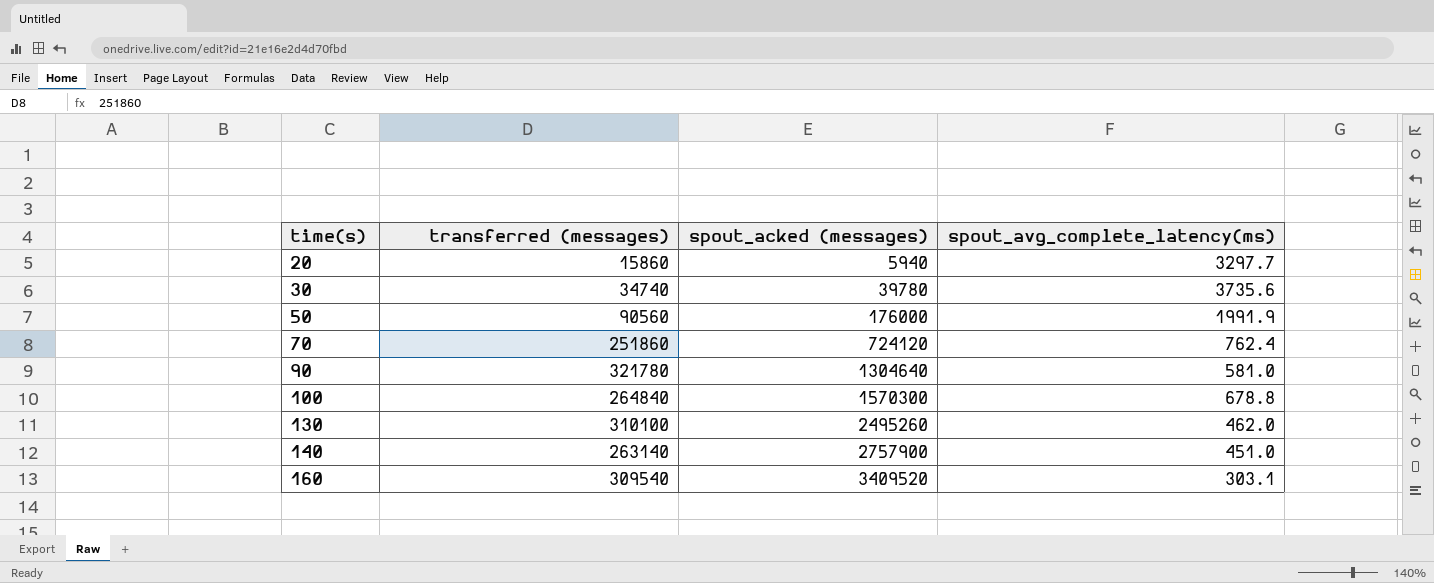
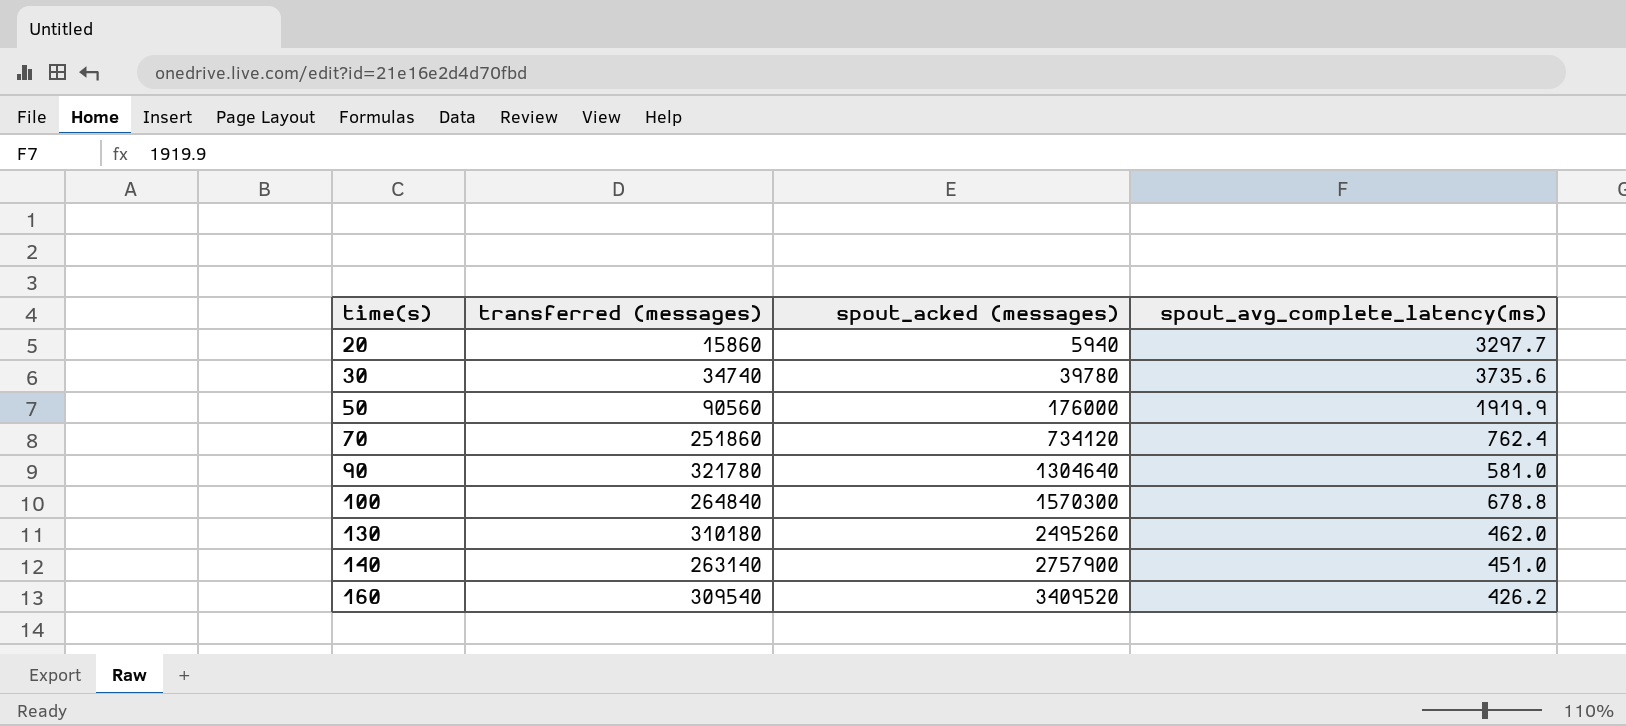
50 | spout_avg_complete_latency(ms): 1991.9 -> 1919.9
70 | spout_acked (messages): 724120 -> 734120
130 | transferred (messages): 310100 -> 310180
160 | spout_avg_complete_latency(ms): 303.1 -> 426.2

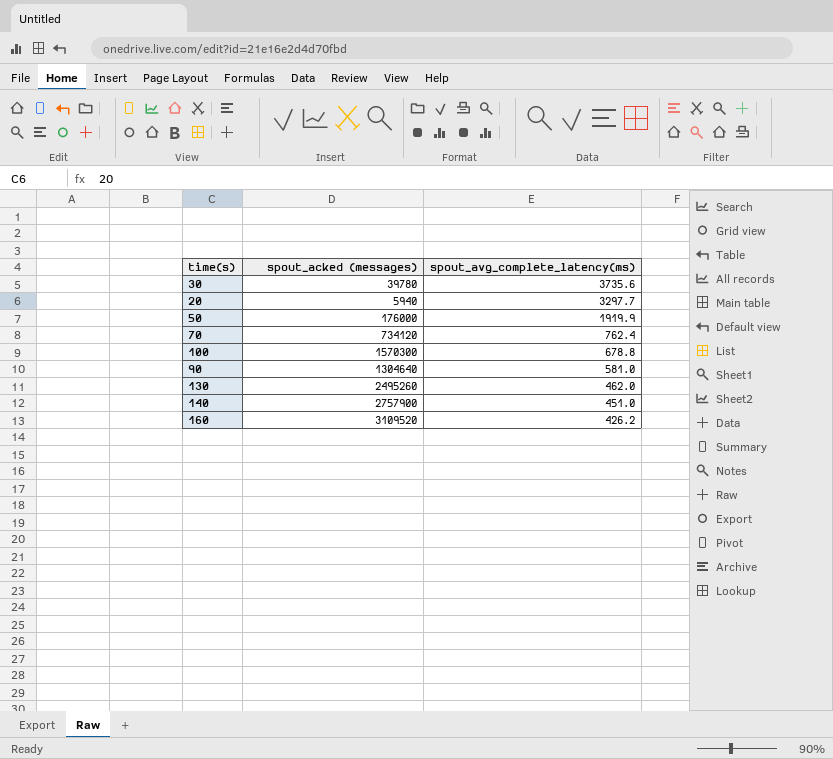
row order: time(s) ascending -> spout_avg_complete_latency(ms) descending
column transferred (messages) | position: 2 -> none
160 | spout_acked (messages): 3409520 -> 3109520

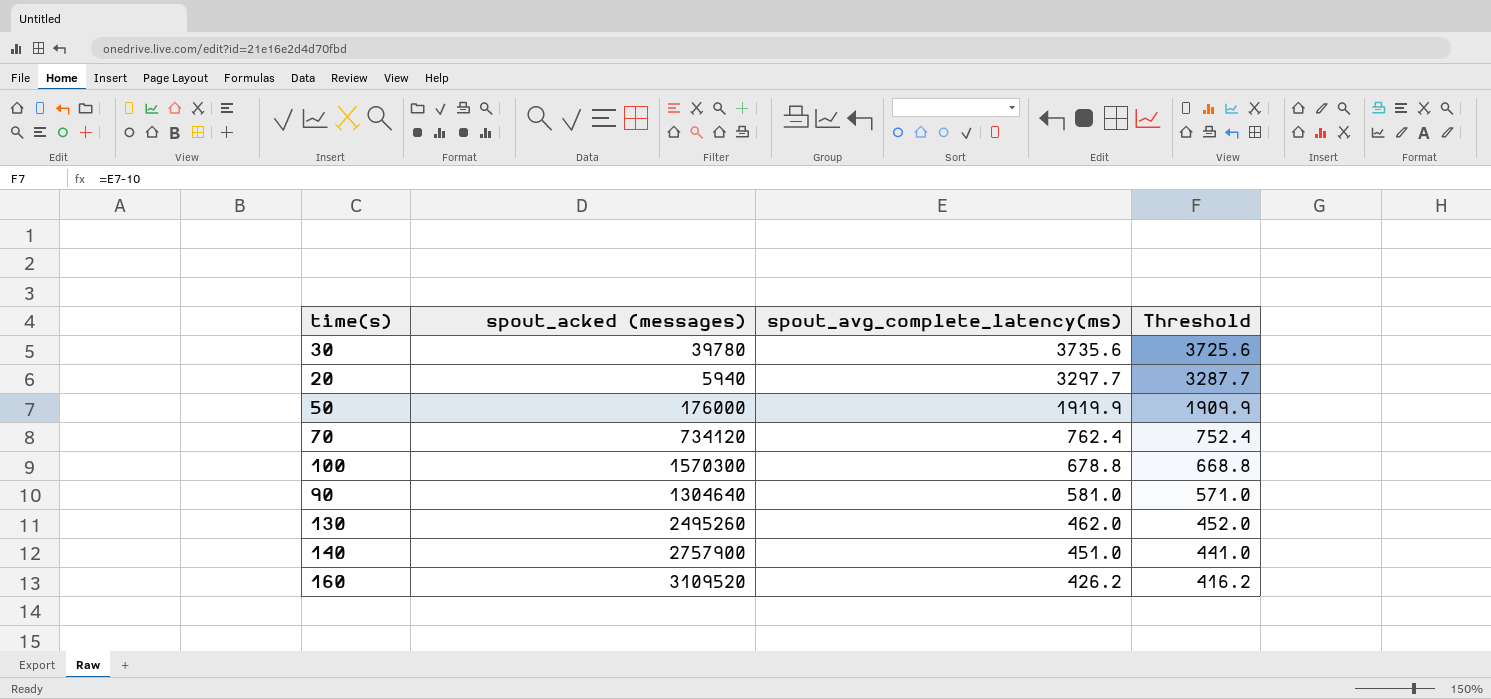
column Threshold | formula: none -> [spout_avg_complete_latency(ms)] - 10

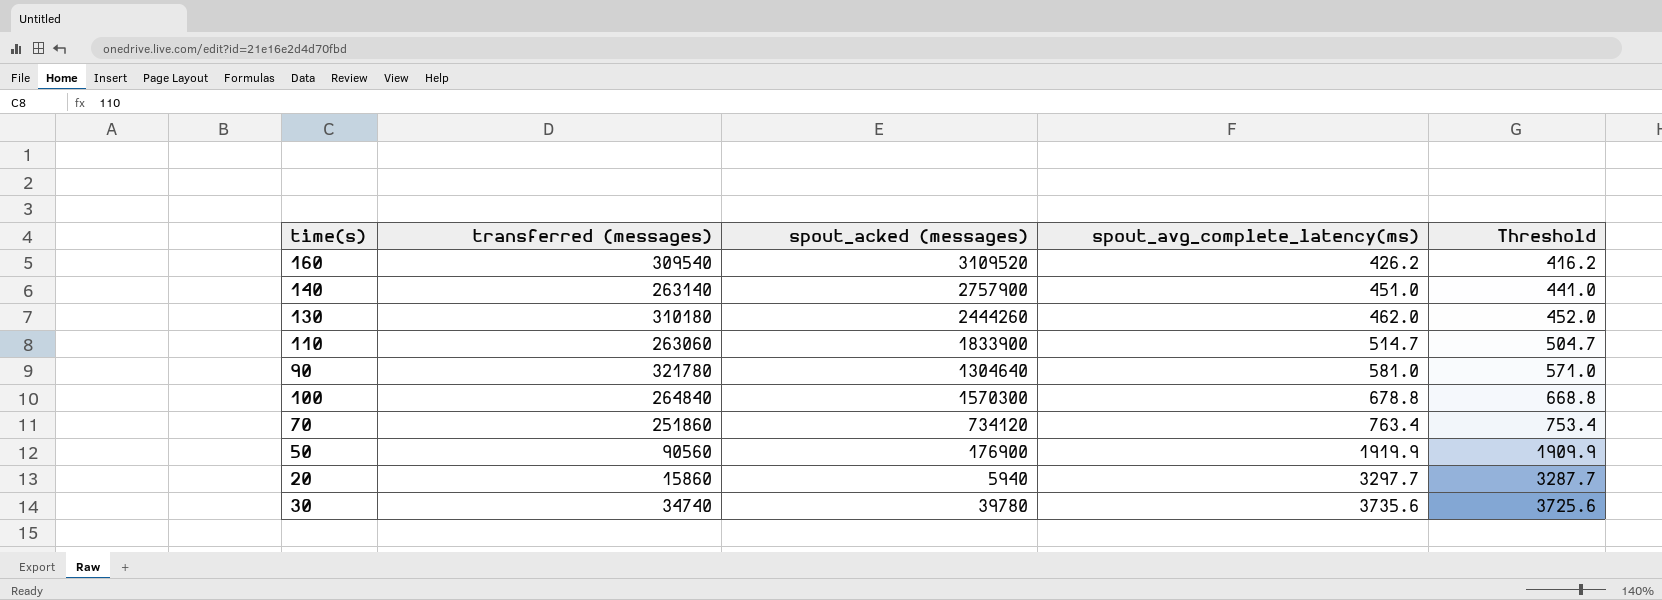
row order: spout_avg_complete_latency(ms) descending -> spout_avg_complete_latency(ms) ascending
column transferred (messages) | position: none -> 2
130 | spout_acked (messages): 2495260 -> 2444260
row 110: none -> 263060 | 1833900 | 514.7 | 504.7
70 | spout_avg_complete_latency(ms): 762.4 -> 763.4
70 | Threshold: 752.4 -> 753.4
50 | spout_acked (messages): 176000 -> 176900

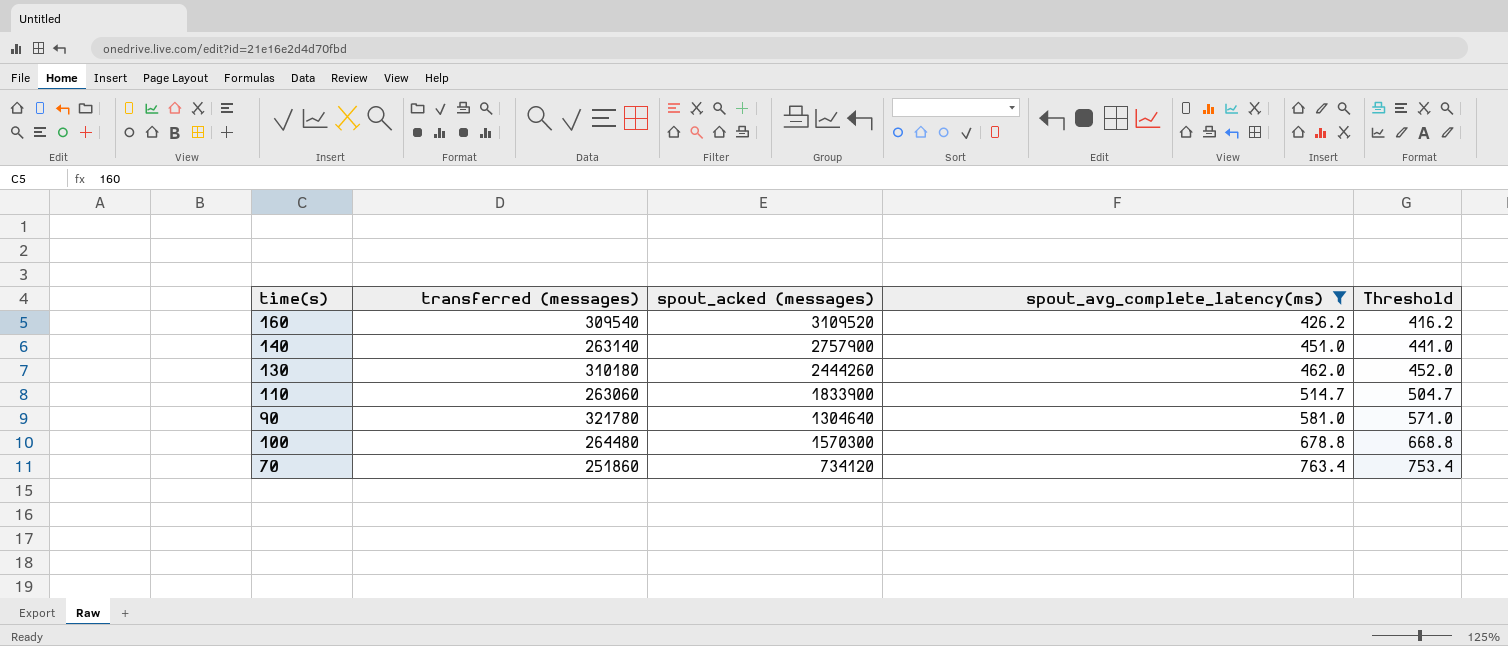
filter: none -> spout_avg_complete_latency(ms) <= 763.4
100 | transferred (messages): 264840 -> 264480

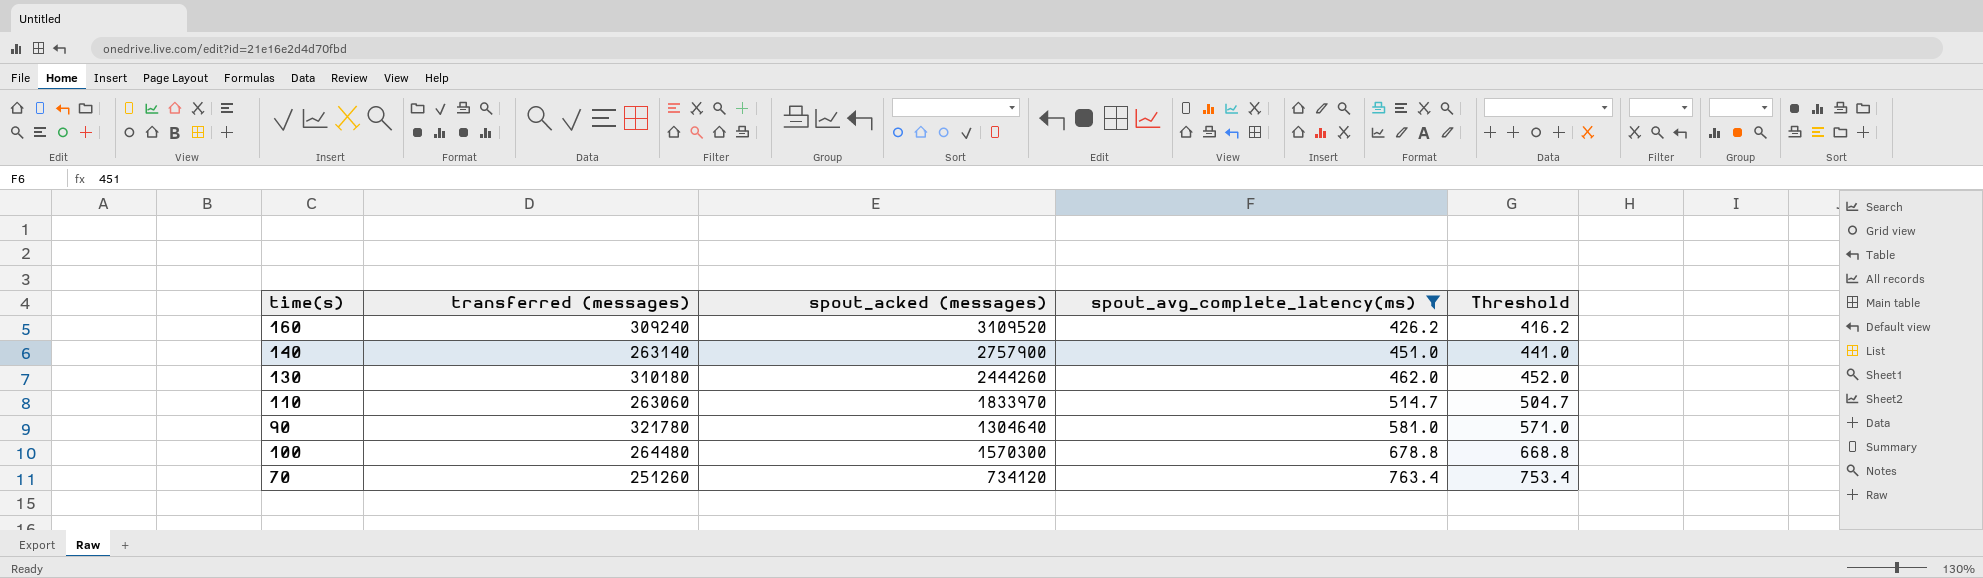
160 | transferred (messages): 309540 -> 309240
110 | spout_acked (messages): 1833900 -> 1833970
70 | transferred (messages): 251860 -> 251260

